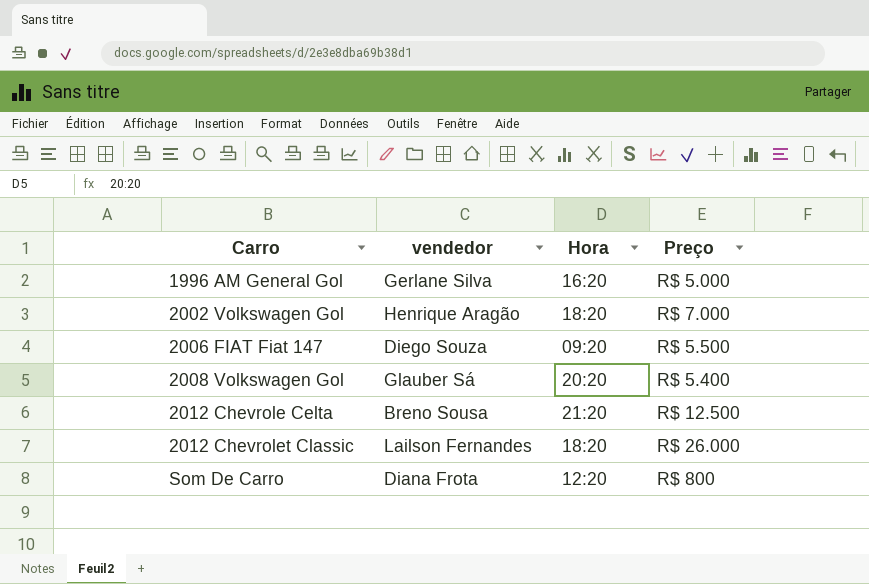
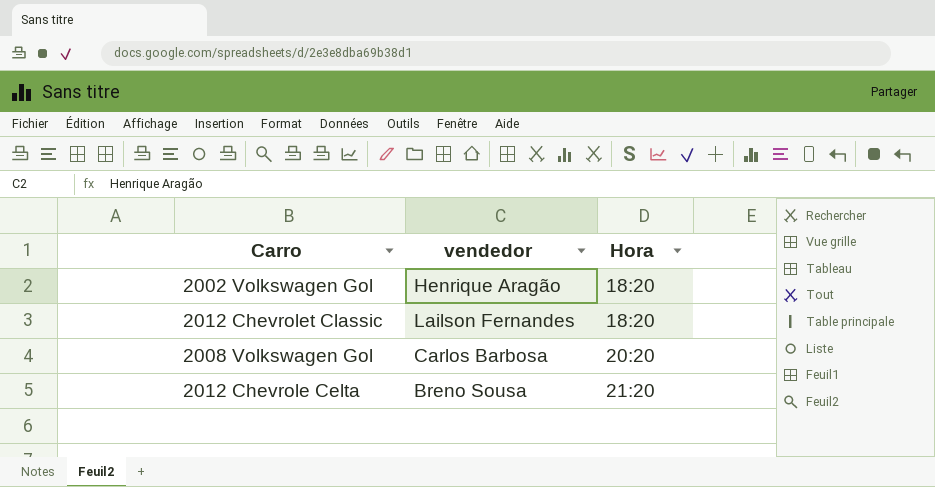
row order: Carro ascending -> Hora ascending
column Preço | position: 4 -> none
row 1996 AM General Gol: Gerlane Silva | 16:20 | R$ 5.000 -> none
row 2006 FIAT Fiat 147: Diego Souza | 09:20 | R$ 5.500 -> none
row Som De Carro: Diana Frota | 12:20 | R$ 800 -> none
2008 Volkswagen Gol | vendedor: Glauber Sá -> Carlos Barbosa

